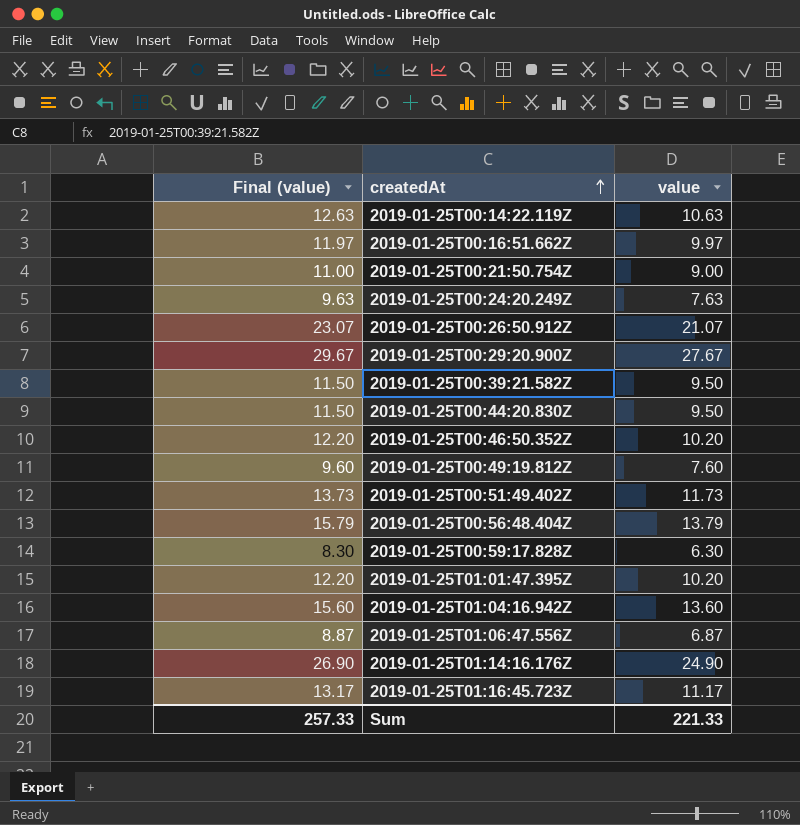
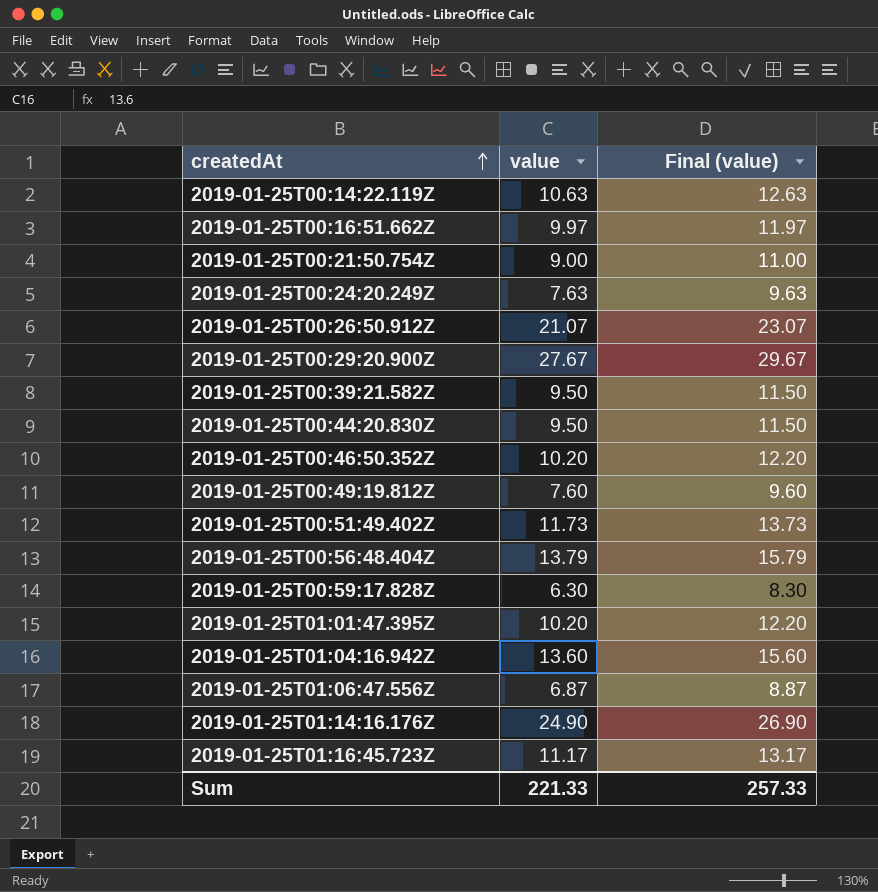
column Final (value) | position: 1 -> 3

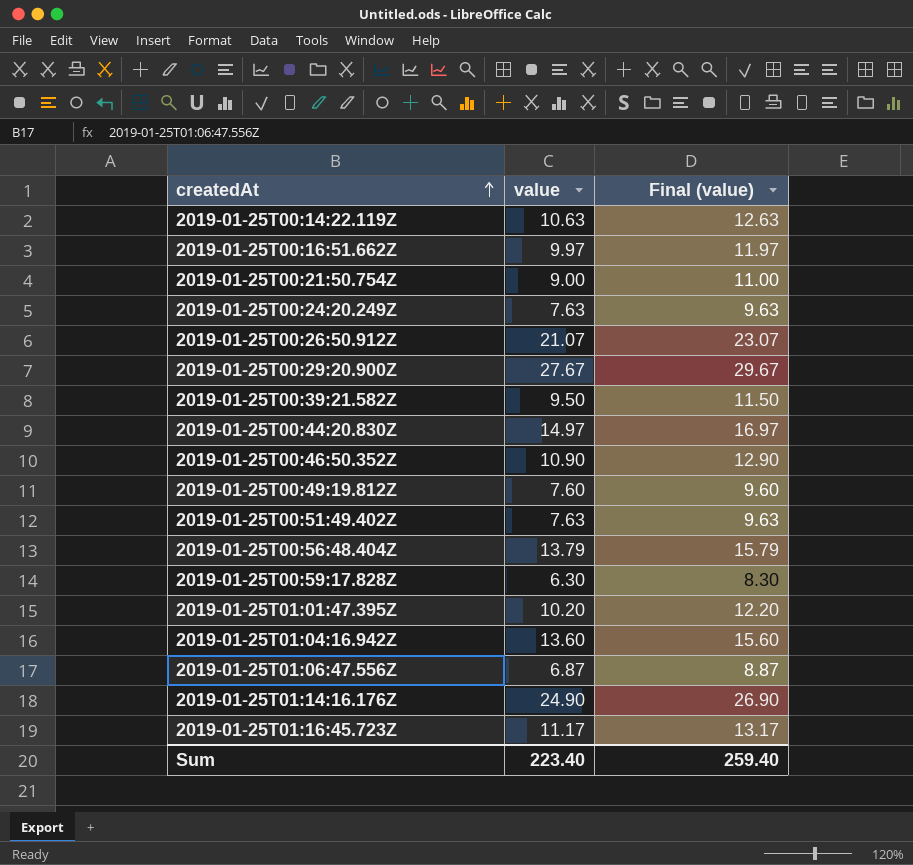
2019-01-25T00:44:20.830Z | value: 9.50 -> 14.97
2019-01-25T00:44:20.830Z | Final (value): 11.50 -> 16.97
2019-01-25T00:46:50.352Z | value: 10.20 -> 10.90
2019-01-25T00:46:50.352Z | Final (value): 12.20 -> 12.90
2019-01-25T00:51:49.402Z | value: 11.73 -> 7.63
2019-01-25T00:51:49.402Z | Final (value): 13.73 -> 9.63
Sum | value: 221.33 -> 223.40
Sum | Final (value): 257.33 -> 259.40

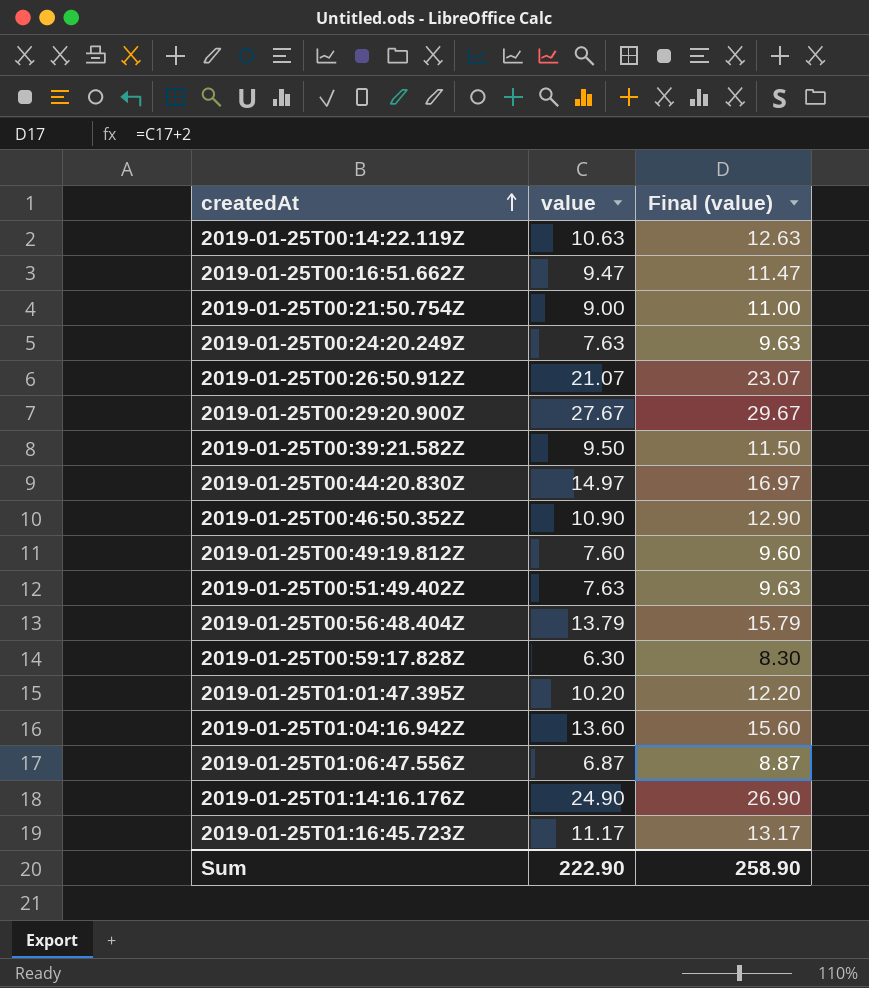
2019-01-25T00:16:51.662Z | value: 9.97 -> 9.47
2019-01-25T00:16:51.662Z | Final (value): 11.97 -> 11.47
Sum | value: 223.40 -> 222.90
Sum | Final (value): 259.40 -> 258.90

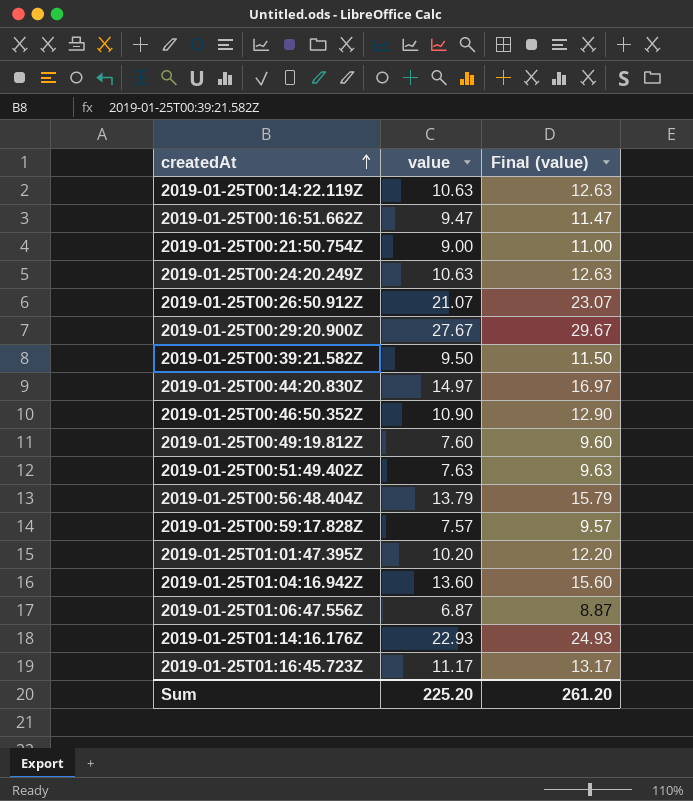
2019-01-25T00:24:20.249Z | value: 7.63 -> 10.63
2019-01-25T00:24:20.249Z | Final (value): 9.63 -> 12.63
2019-01-25T00:59:17.828Z | value: 6.30 -> 7.57
2019-01-25T00:59:17.828Z | Final (value): 8.30 -> 9.57
2019-01-25T01:14:16.176Z | value: 24.90 -> 22.93
2019-01-25T01:14:16.176Z | Final (value): 26.90 -> 24.93
Sum | value: 222.90 -> 225.20
Sum | Final (value): 258.90 -> 261.20

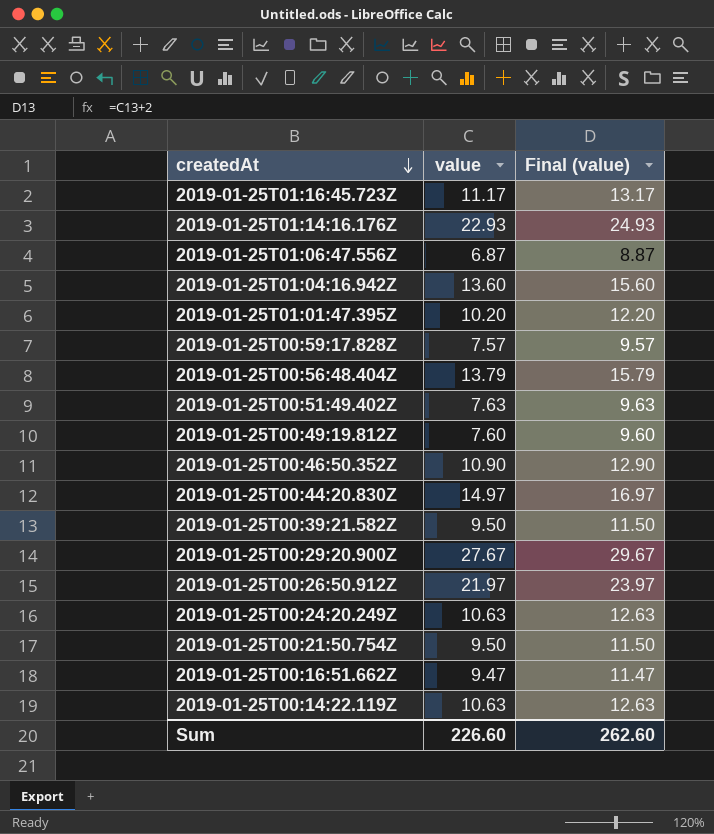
row order: createdAt ascending -> createdAt descending
2019-01-25T00:26:50.912Z | value: 21.07 -> 21.97
2019-01-25T00:26:50.912Z | Final (value): 23.07 -> 23.97
2019-01-25T00:21:50.754Z | value: 9.00 -> 9.50
2019-01-25T00:21:50.754Z | Final (value): 11.00 -> 11.50
Sum | value: 225.20 -> 226.60
Sum | Final (value): 261.20 -> 262.60

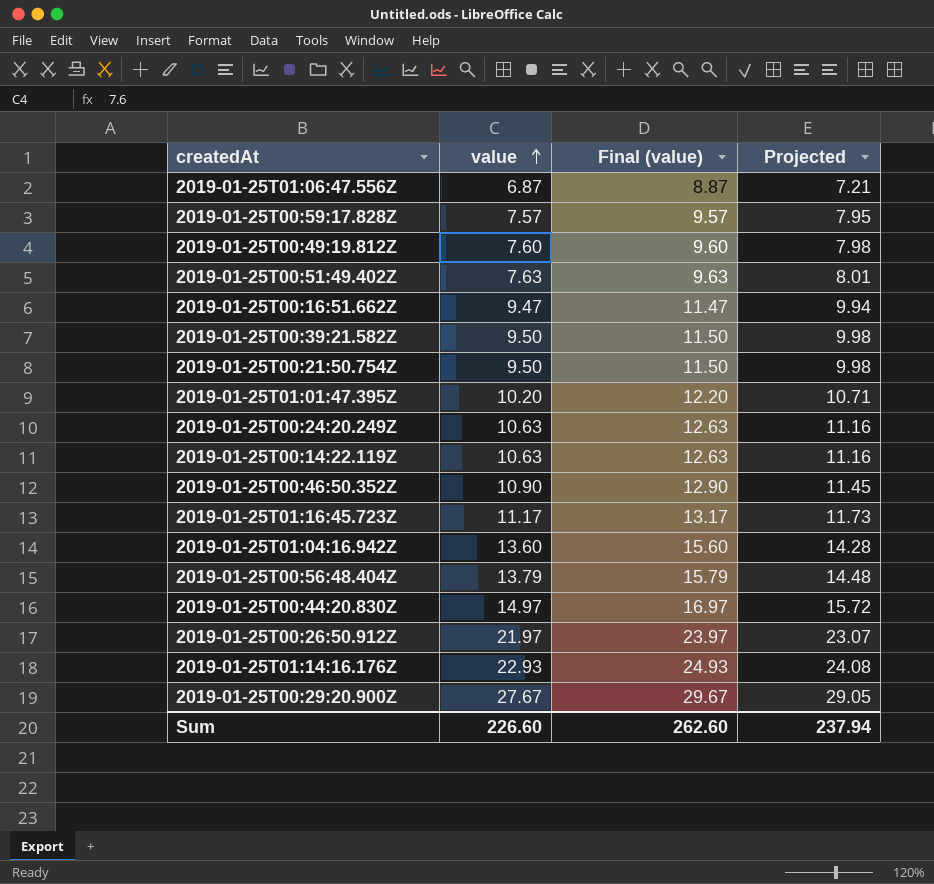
row order: createdAt descending -> value ascending
column Projected | formula: none -> [value] * 1.05

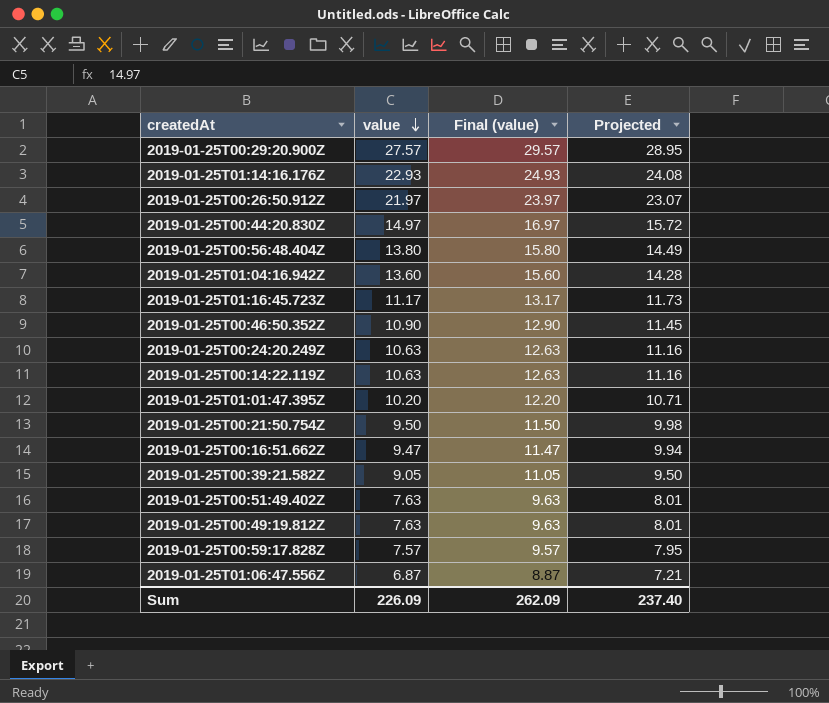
row order: value ascending -> value descending
2019-01-25T00:29:20.900Z | value: 27.67 -> 27.57
2019-01-25T00:29:20.900Z | Final (value): 29.67 -> 29.57
2019-01-25T00:29:20.900Z | Projected: 29.05 -> 28.95
2019-01-25T00:56:48.404Z | value: 13.79 -> 13.80
2019-01-25T00:56:48.404Z | Final (value): 15.79 -> 15.80
2019-01-25T00:56:48.404Z | Projected: 14.48 -> 14.49
2019-01-25T00:39:21.582Z | value: 9.50 -> 9.05
2019-01-25T00:39:21.582Z | Final (value): 11.50 -> 11.05
2019-01-25T00:39:21.582Z | Projected: 9.98 -> 9.50
2019-01-25T00:49:19.812Z | value: 7.60 -> 7.63
2019-01-25T00:49:19.812Z | Final (value): 9.60 -> 9.63
2019-01-25T00:49:19.812Z | Projected: 7.98 -> 8.01
Sum | value: 226.60 -> 226.09
Sum | Final (value): 262.60 -> 262.09
Sum | Projected: 237.94 -> 237.40

